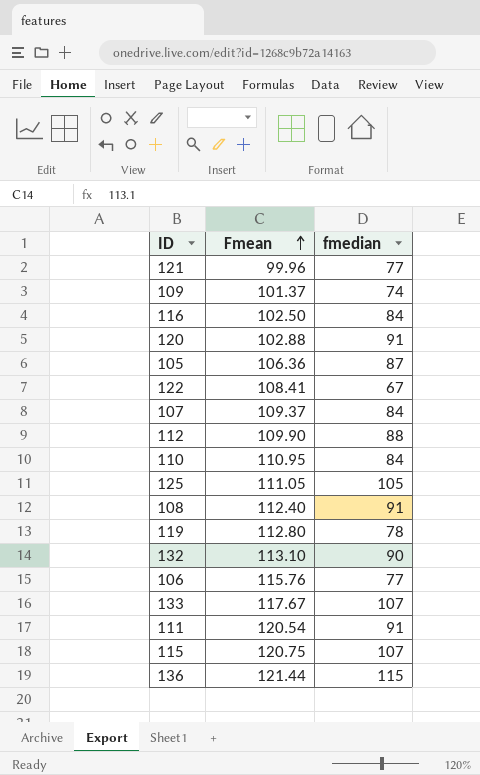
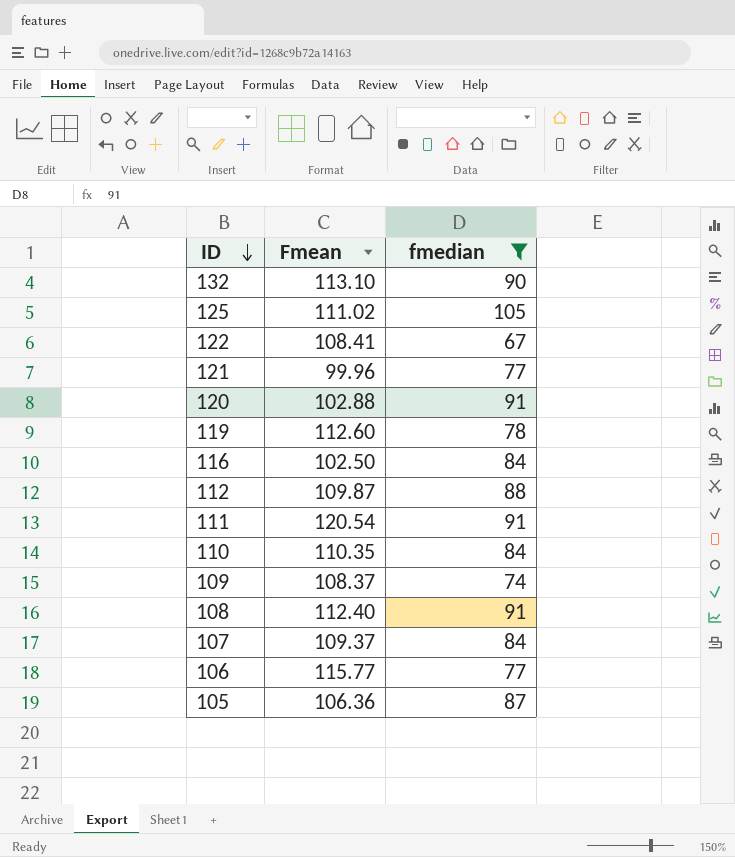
filter: none -> fmedian <= 105
row order: Fmean ascending -> ID descending
125 | Fmean: 111.05 -> 111.02
119 | Fmean: 112.80 -> 112.60
112 | Fmean: 109.90 -> 109.87
110 | Fmean: 110.95 -> 110.35
109 | Fmean: 101.37 -> 108.37
106 | Fmean: 115.76 -> 115.77

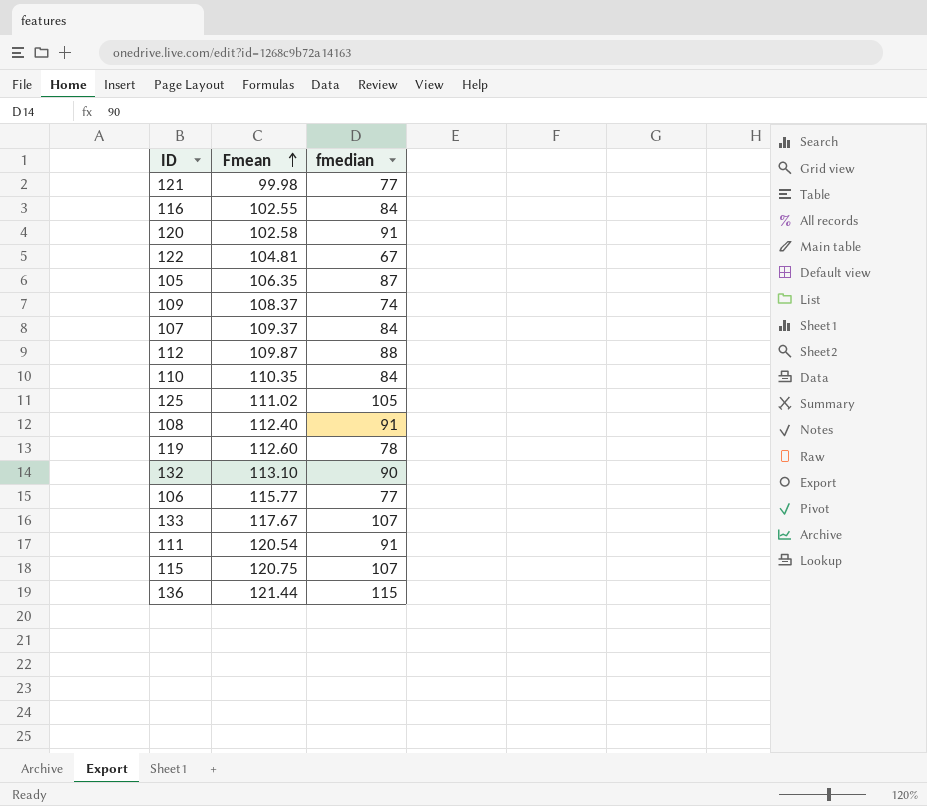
filter: fmedian <= 105 -> none
row order: ID descending -> Fmean ascending
121 | Fmean: 99.96 -> 99.98
116 | Fmean: 102.50 -> 102.55
120 | Fmean: 102.88 -> 102.58
122 | Fmean: 108.41 -> 104.81
105 | Fmean: 106.36 -> 106.35

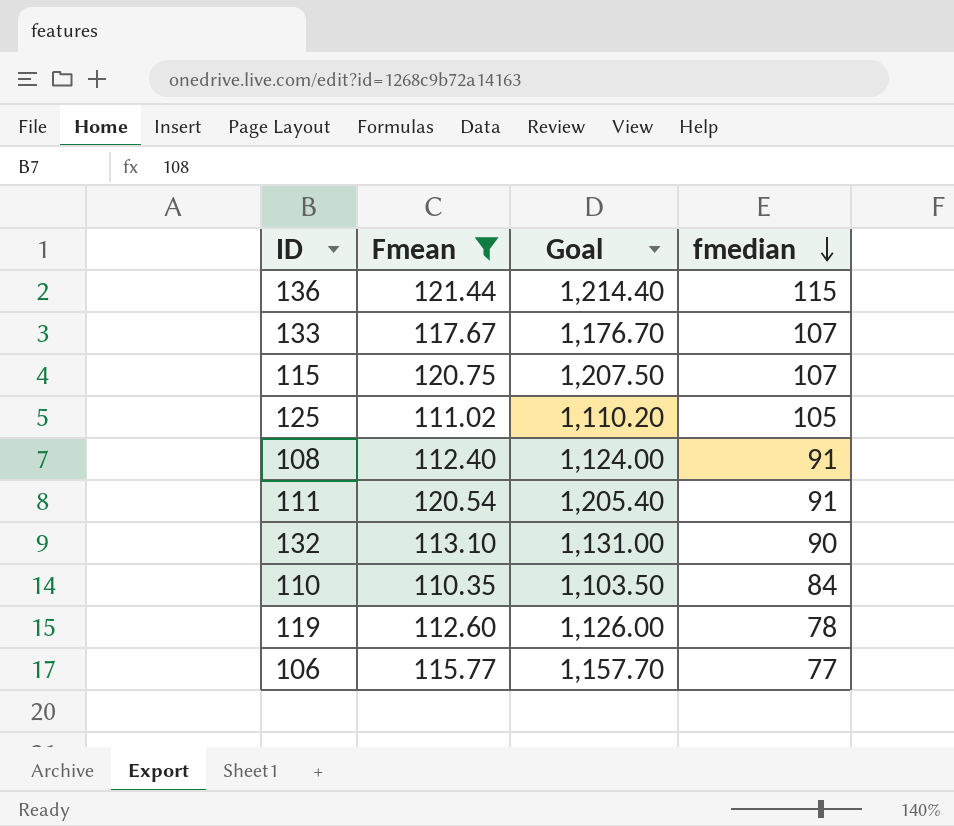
filter: none -> Fmean >= 110.35
row order: Fmean ascending -> fmedian descending
column Goal | formula: none -> [Fmean] * 10

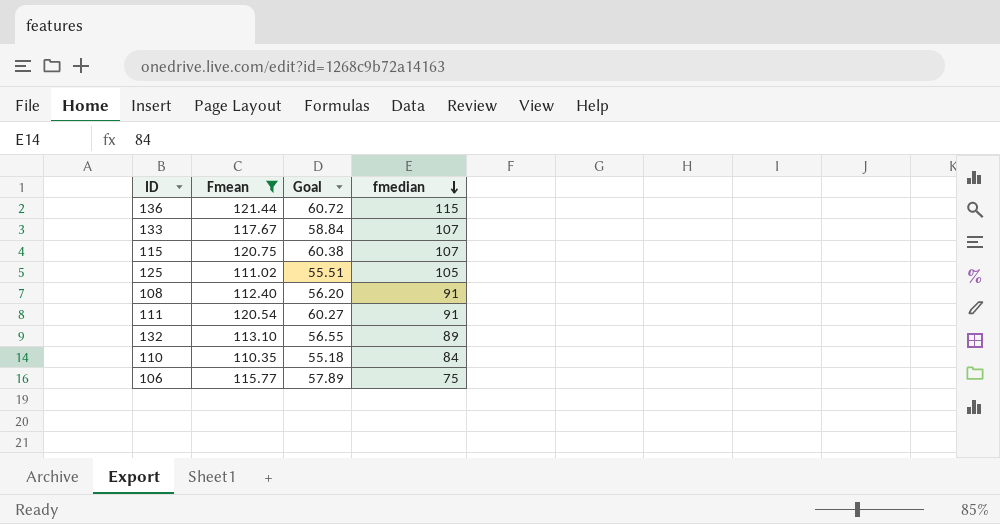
column Goal | formula: [Fmean] * 10 -> [Fmean] * 0.5
row 119: 112.60 | 1,126.00 | 78 -> none
132 | fmedian: 90 -> 89
106 | fmedian: 77 -> 75

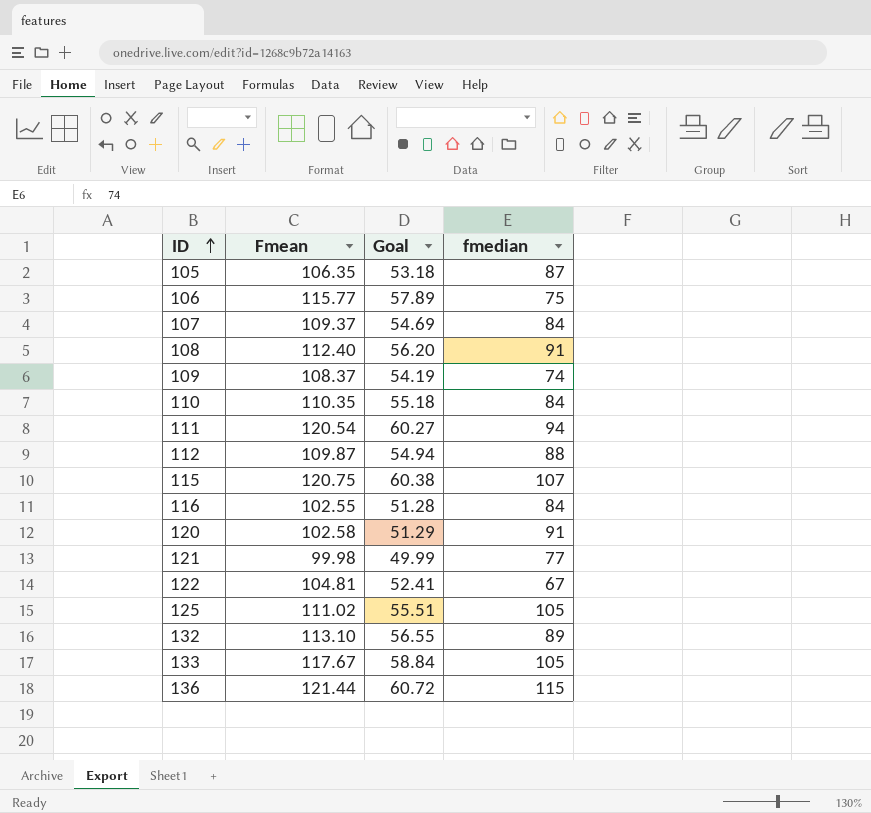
filter: Fmean >= 110.35 -> none
row order: fmedian descending -> ID ascending
111 | fmedian: 91 -> 94
133 | fmedian: 107 -> 105

